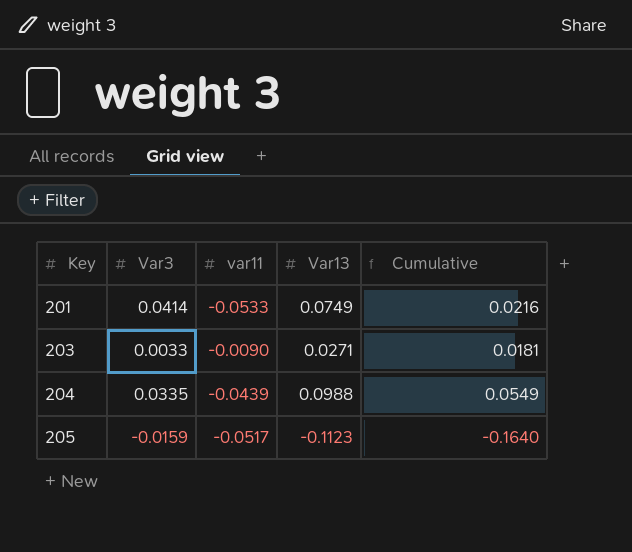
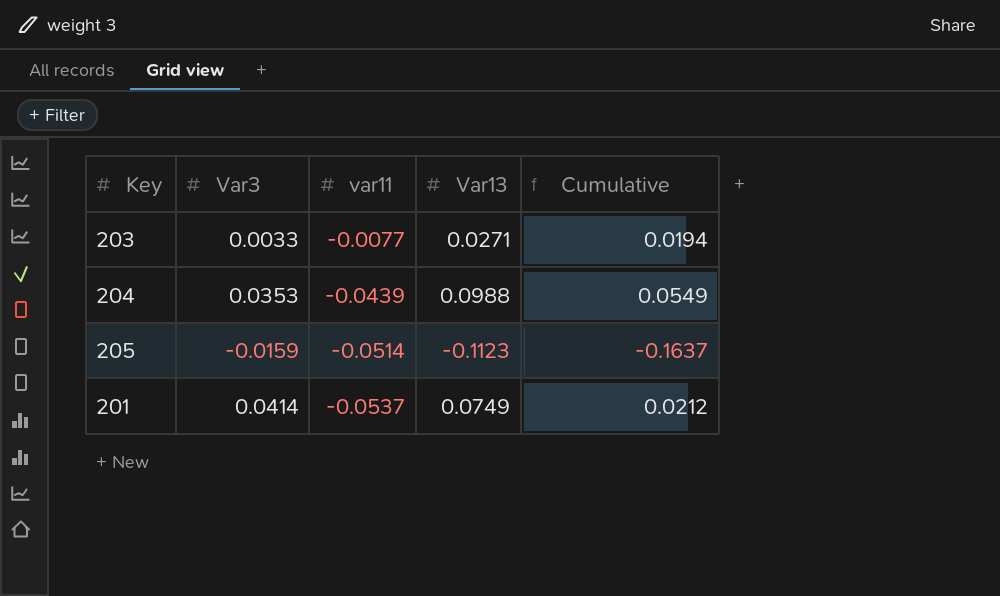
row order: Key ascending -> var11 descending
203 | var11: -0.0090 -> -0.0077
203 | Cumulative: 0.0181 -> 0.0194
204 | Var3: 0.0335 -> 0.0353
205 | var11: -0.0517 -> -0.0514
205 | Cumulative: -0.1640 -> -0.1637
201 | var11: -0.0533 -> -0.0537
201 | Cumulative: 0.0216 -> 0.0212

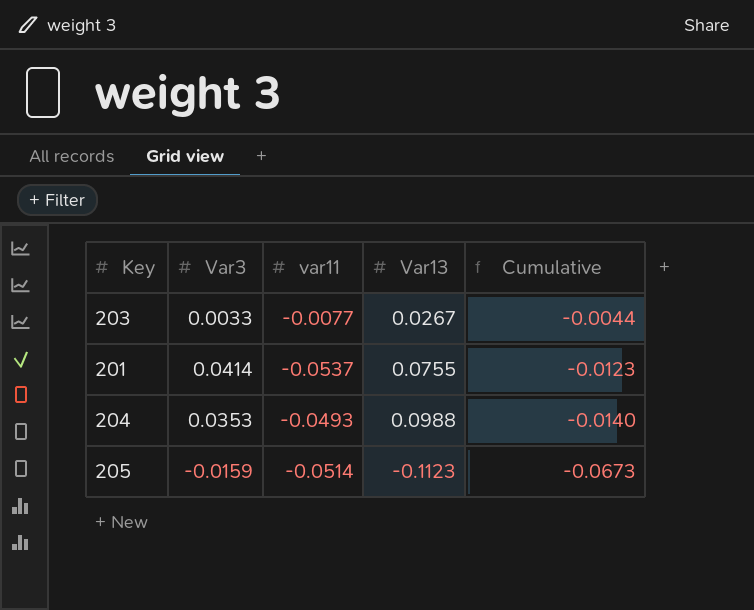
row order: var11 descending -> Cumulative descending
column Cumulative | formula: [var11] + [Var13] -> [Var3] + [var11]
203 | Var13: 0.0271 -> 0.0267
201 | Var13: 0.0749 -> 0.0755
204 | var11: -0.0439 -> -0.0493

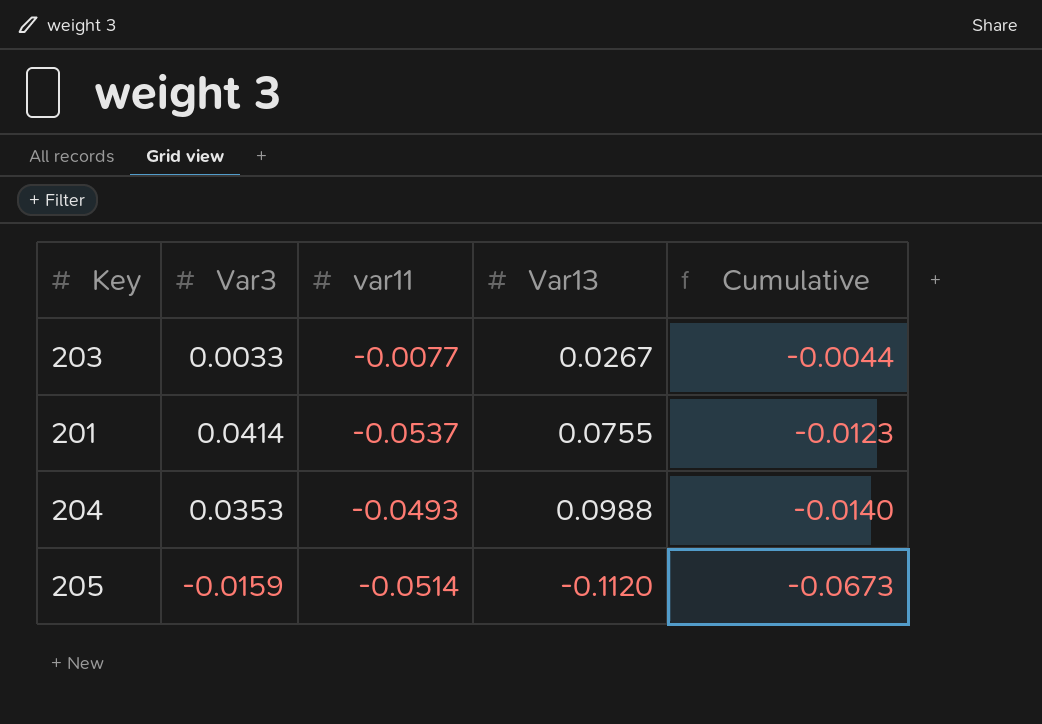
205 | Var13: -0.1123 -> -0.1120

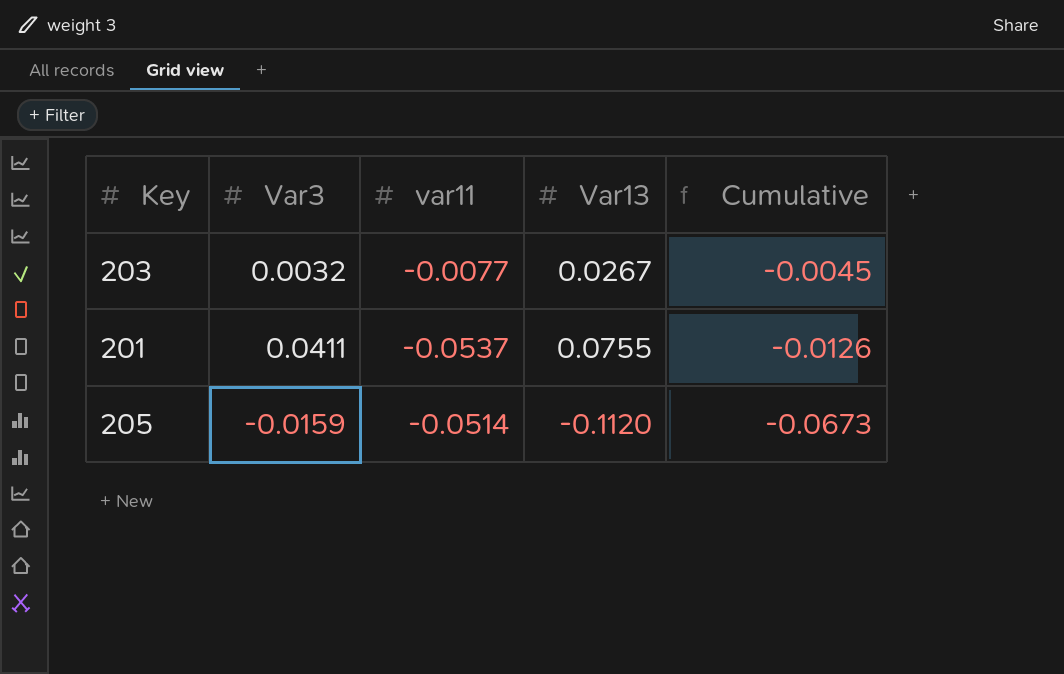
row 204: 0.0353 | -0.0493 | 0.0988 | -0.0140 -> none
203 | Var3: 0.0033 -> 0.0032
203 | Cumulative: -0.0044 -> -0.0045
201 | Var3: 0.0414 -> 0.0411
201 | Cumulative: -0.0123 -> -0.0126

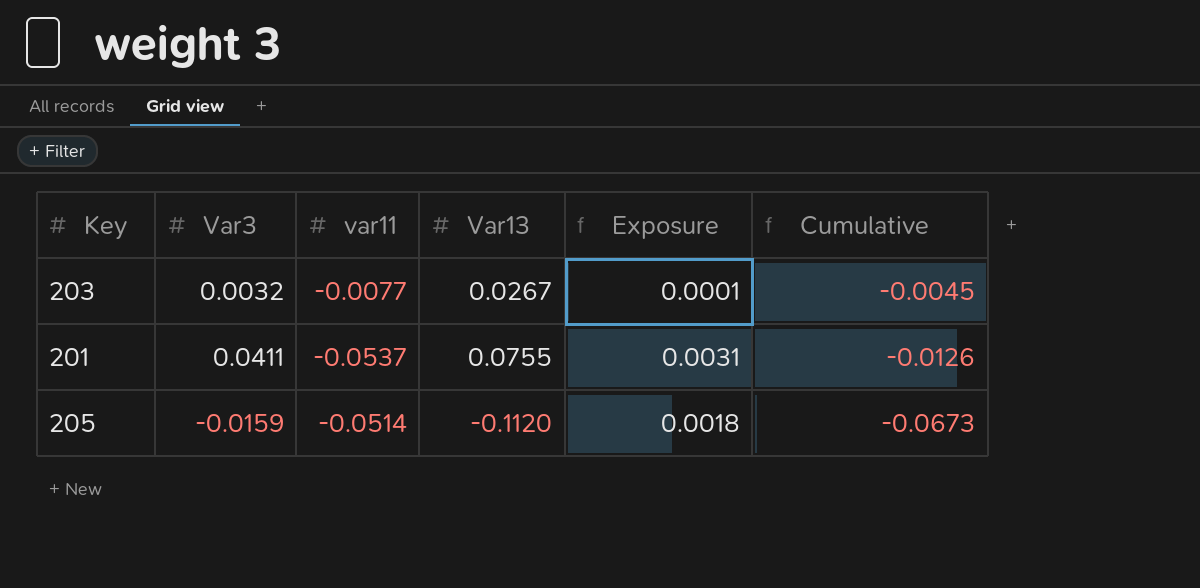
column Exposure | formula: none -> [Var3] * [Var13]

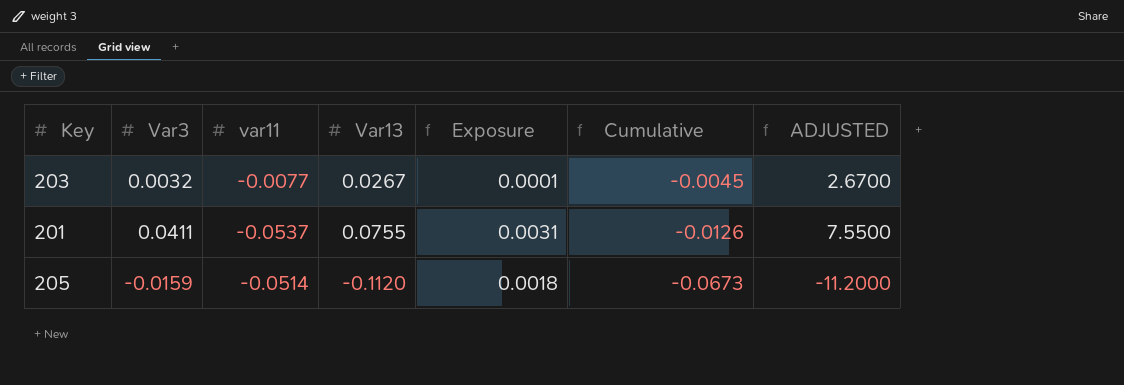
column ADJUSTED | formula: none -> [Var13] * 100

